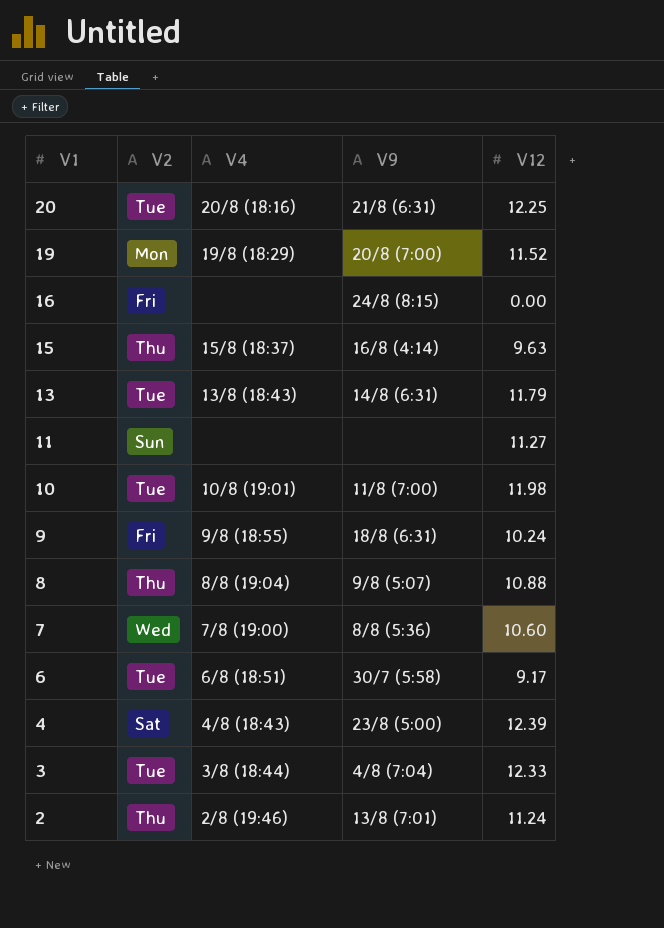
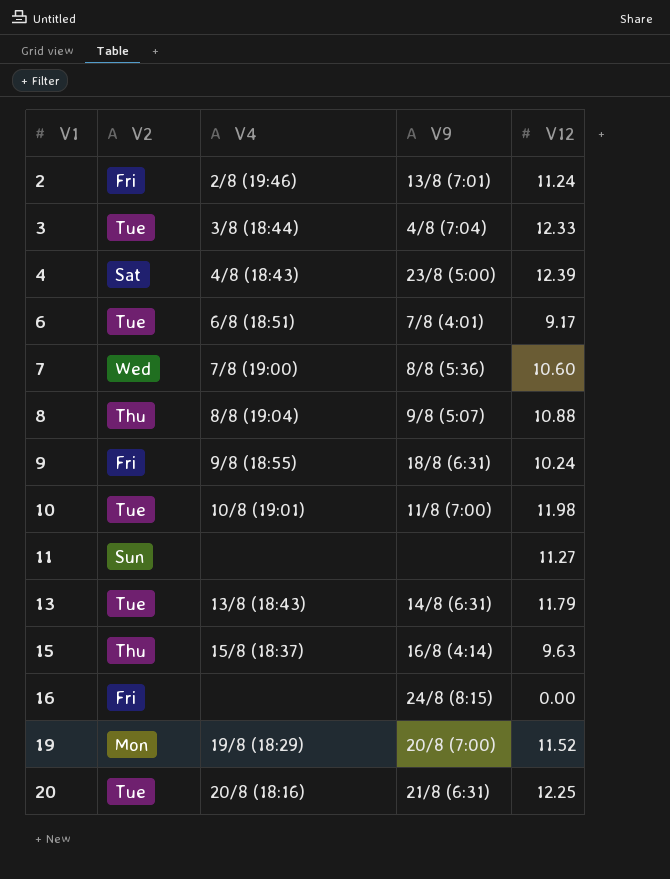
row order: V1 descending -> V1 ascending
2 | V2: Thu -> Fri
6 | V9: 30/7 (5:58) -> 7/8 (4:01)

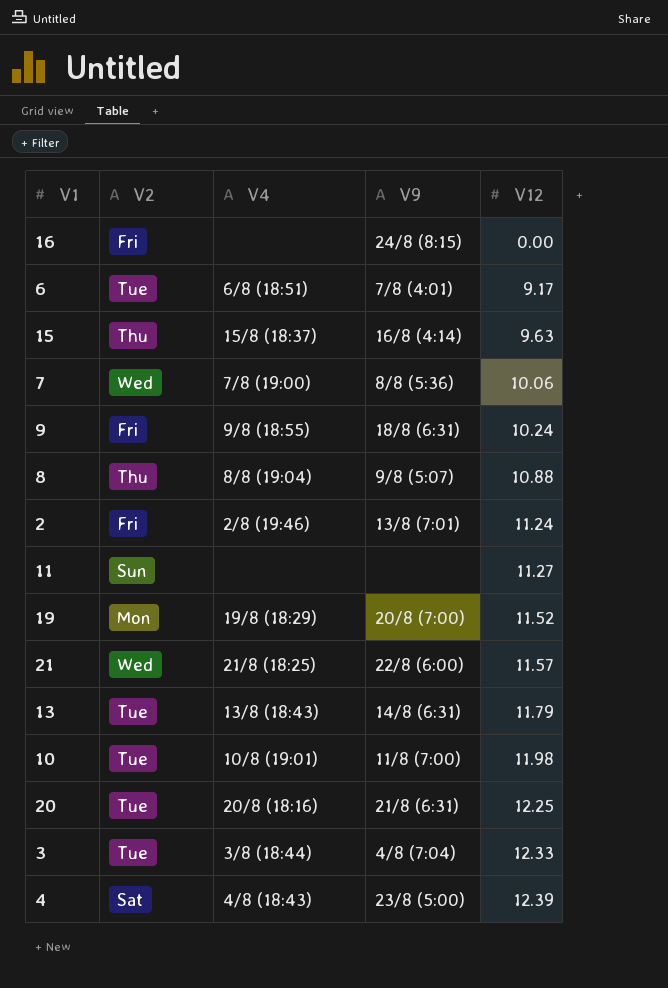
row order: V1 ascending -> V12 ascending
7 | V12: 10.60 -> 10.06
row 21: none -> Wed | 21/8 (18:25) | 22/8 (6:00) | 11.57

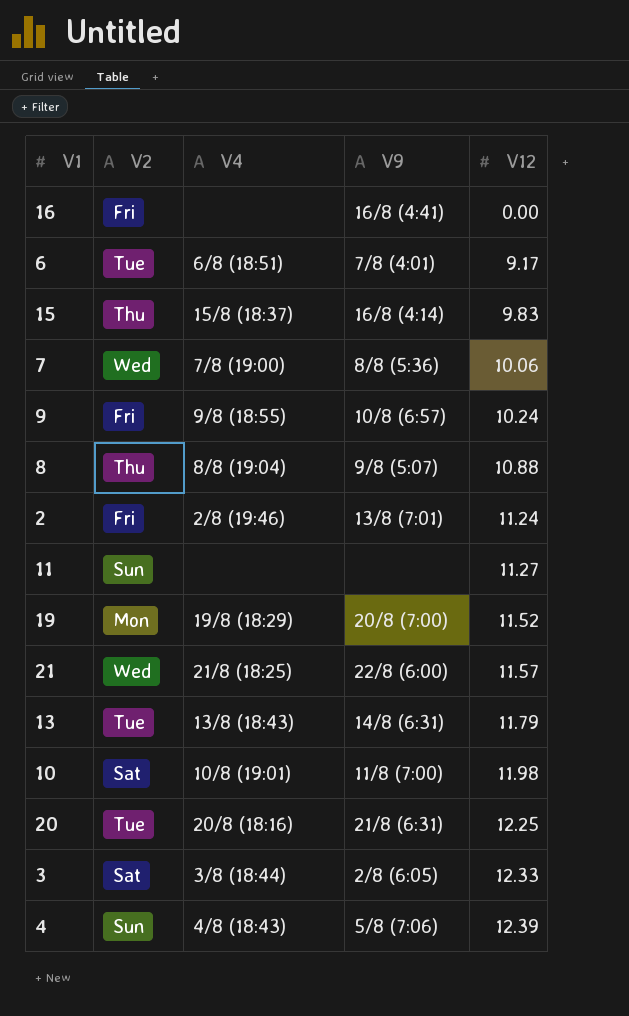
16 | V9: 24/8 (8:15) -> 16/8 (4:41)
15 | V12: 9.63 -> 9.83
9 | V9: 18/8 (6:31) -> 10/8 (6:57)
10 | V2: Tue -> Sat
3 | V2: Tue -> Sat
3 | V9: 4/8 (7:04) -> 2/8 (6:05)
4 | V2: Sat -> Sun
4 | V9: 23/8 (5:00) -> 5/8 (7:06)

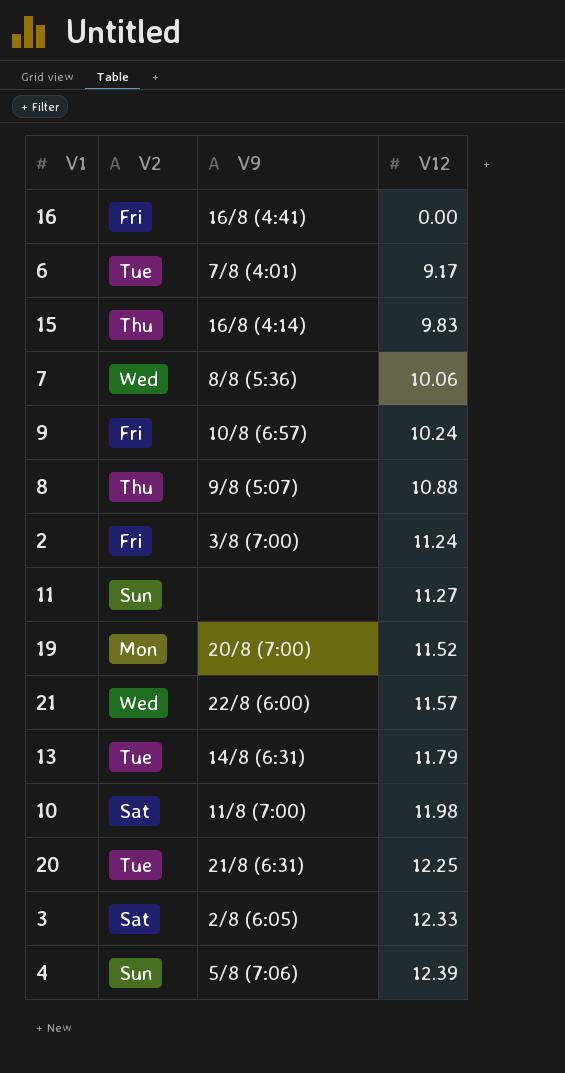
column V4 | position: 3 -> none
2 | V9: 13/8 (7:01) -> 3/8 (7:00)

